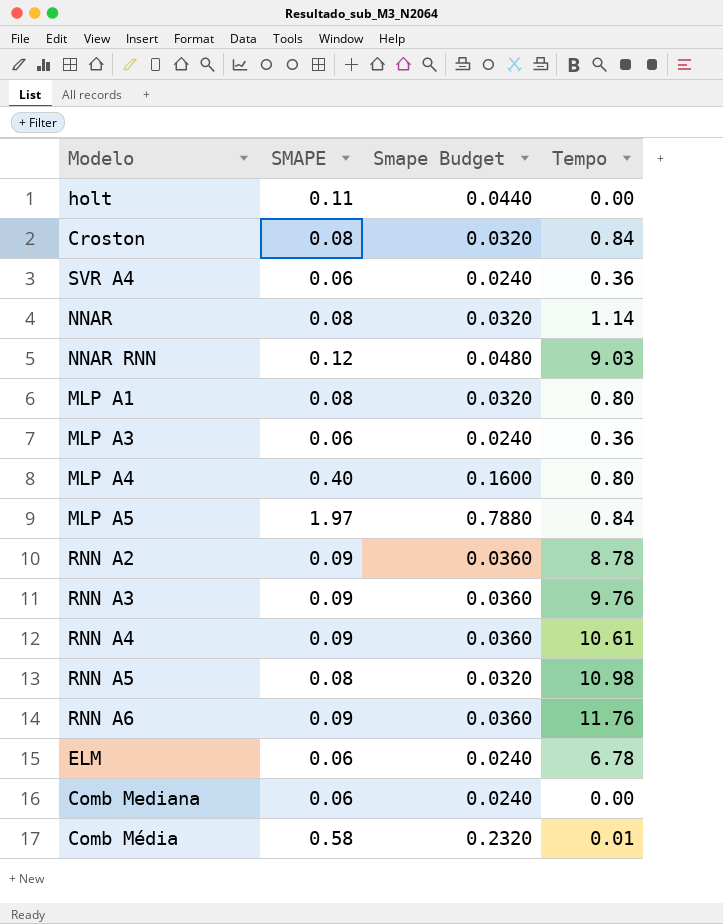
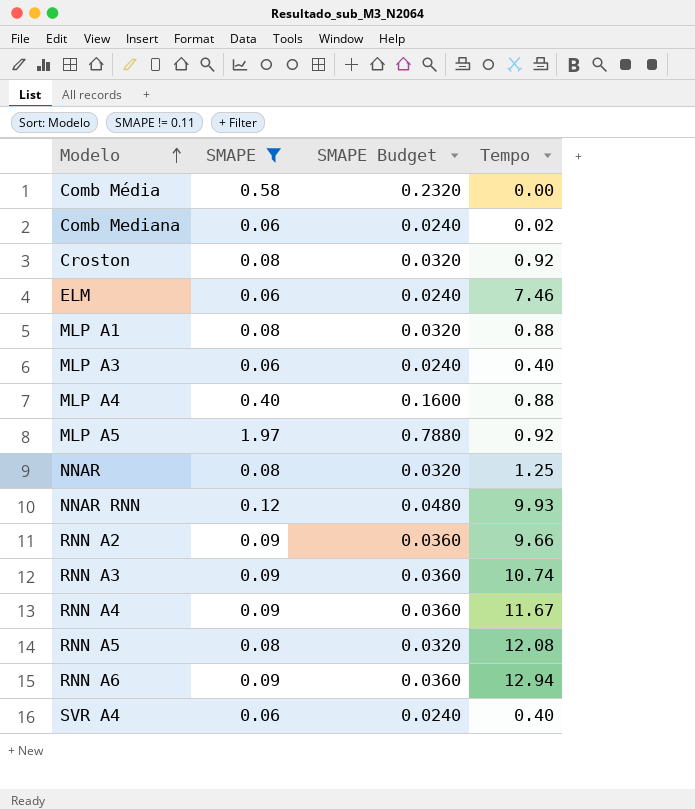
filter: none -> SMAPE != 0.11
row order: none -> Modelo ascending
column name: Smape Budget -> SMAPE Budget
Comb Média | Tempo: 0.01 -> 0.00
Comb Mediana | Tempo: 0.00 -> 0.02
Croston | Tempo: 0.84 -> 0.92
ELM | Tempo: 6.78 -> 7.46
MLP A1 | Tempo: 0.80 -> 0.88
MLP A3 | Tempo: 0.36 -> 0.40
MLP A4 | Tempo: 0.80 -> 0.88
MLP A5 | Tempo: 0.84 -> 0.92
NNAR | Tempo: 1.14 -> 1.25
NNAR RNN | Tempo: 9.03 -> 9.93
RNN A2 | Tempo: 8.78 -> 9.66
RNN A3 | Tempo: 9.76 -> 10.74
RNN A4 | Tempo: 10.61 -> 11.67
RNN A5 | Tempo: 10.98 -> 12.08
RNN A6 | Tempo: 11.76 -> 12.94
SVR A4 | Tempo: 0.36 -> 0.40

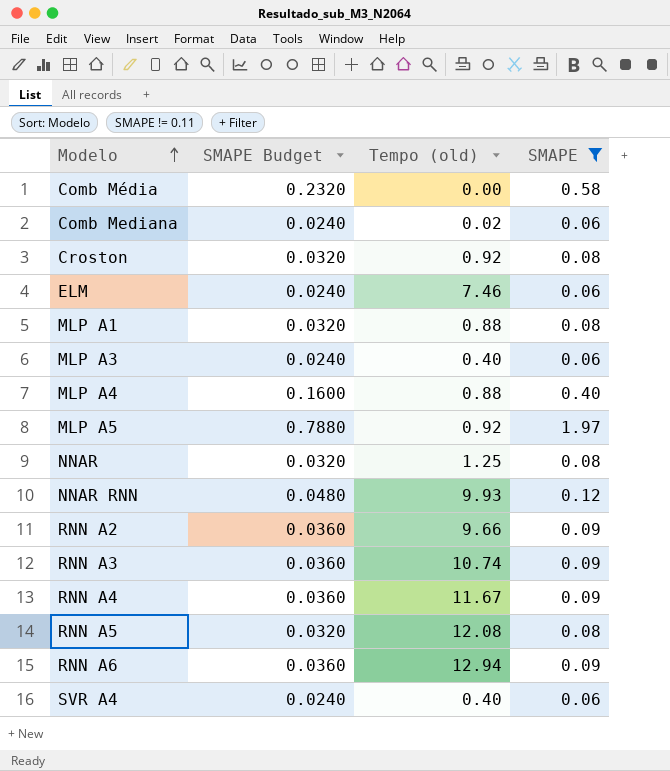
column name: Tempo -> Tempo (old)
column SMAPE | position: 2 -> 4

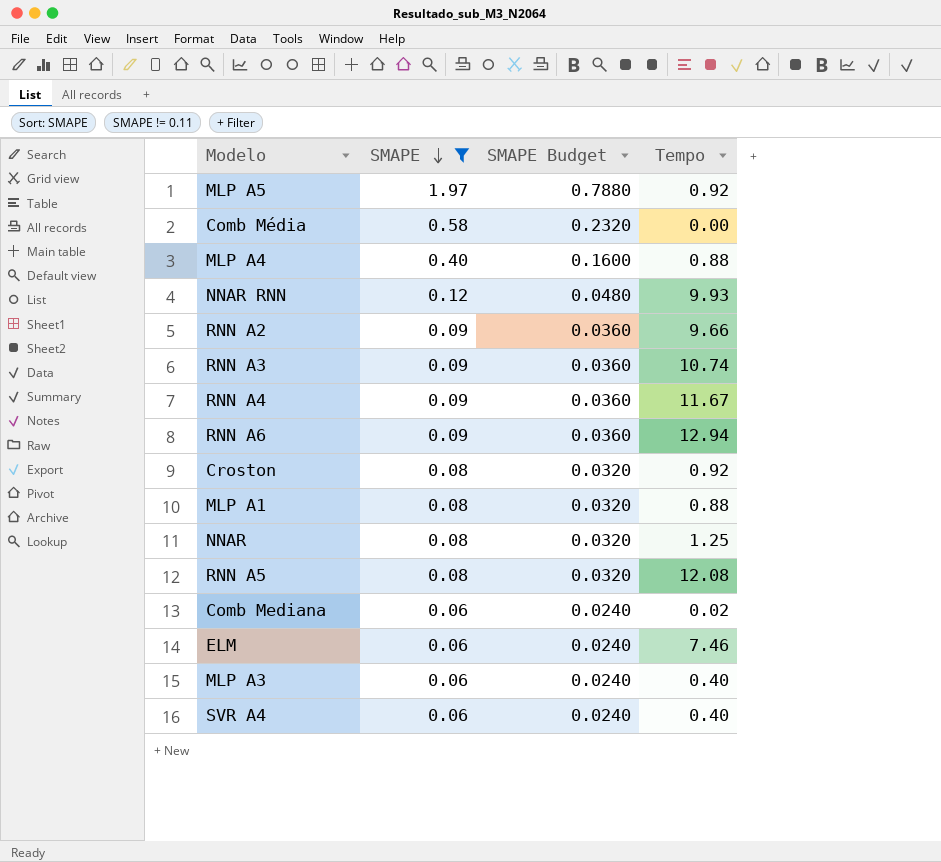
row order: Modelo ascending -> SMAPE descending
column SMAPE | position: 4 -> 2
column name: Tempo (old) -> Tempo

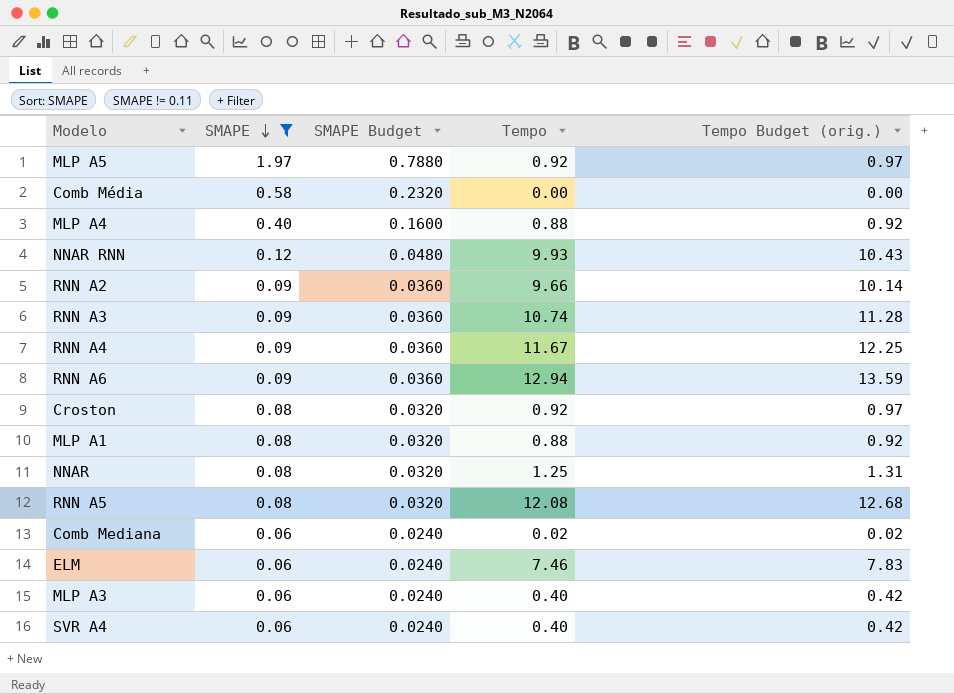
column Tempo Budget (orig.) | formula: none -> [Tempo] * 1.05

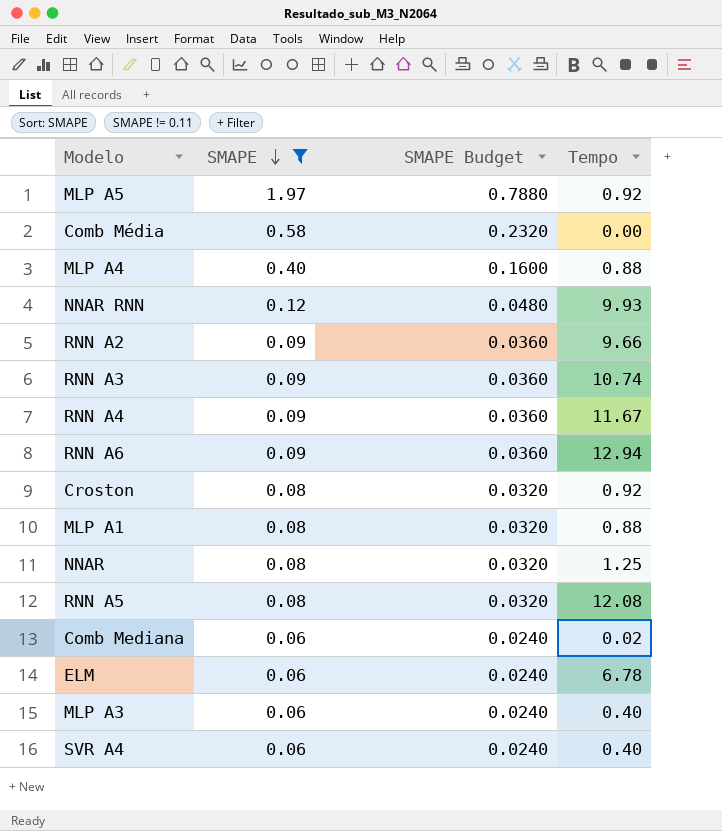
column Tempo Budget (orig.) | formula: [Tempo] * 1.05 -> none
ELM | Tempo: 7.46 -> 6.78

